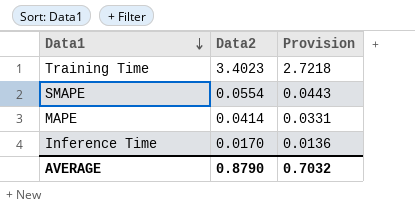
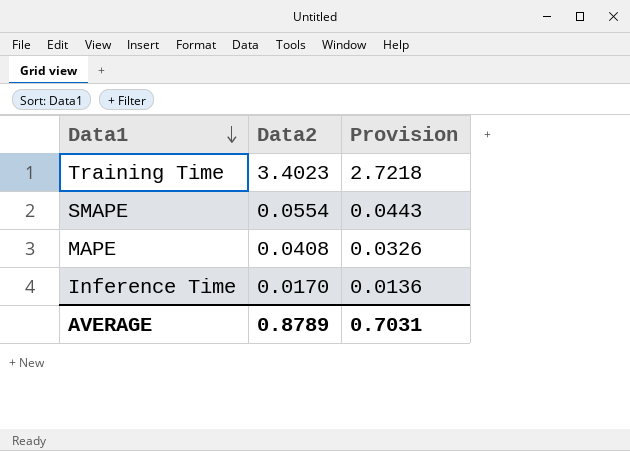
MAPE | Data2: 0.0414 -> 0.0408
MAPE | Provision: 0.0331 -> 0.0326
AVERAGE | Data2: 0.8790 -> 0.8789
AVERAGE | Provision: 0.7032 -> 0.7031

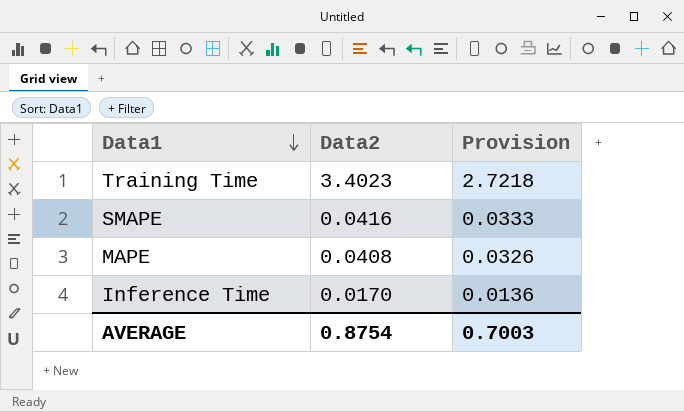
SMAPE | Data2: 0.0554 -> 0.0416
SMAPE | Provision: 0.0443 -> 0.0333
AVERAGE | Data2: 0.8789 -> 0.8754
AVERAGE | Provision: 0.7031 -> 0.7003

